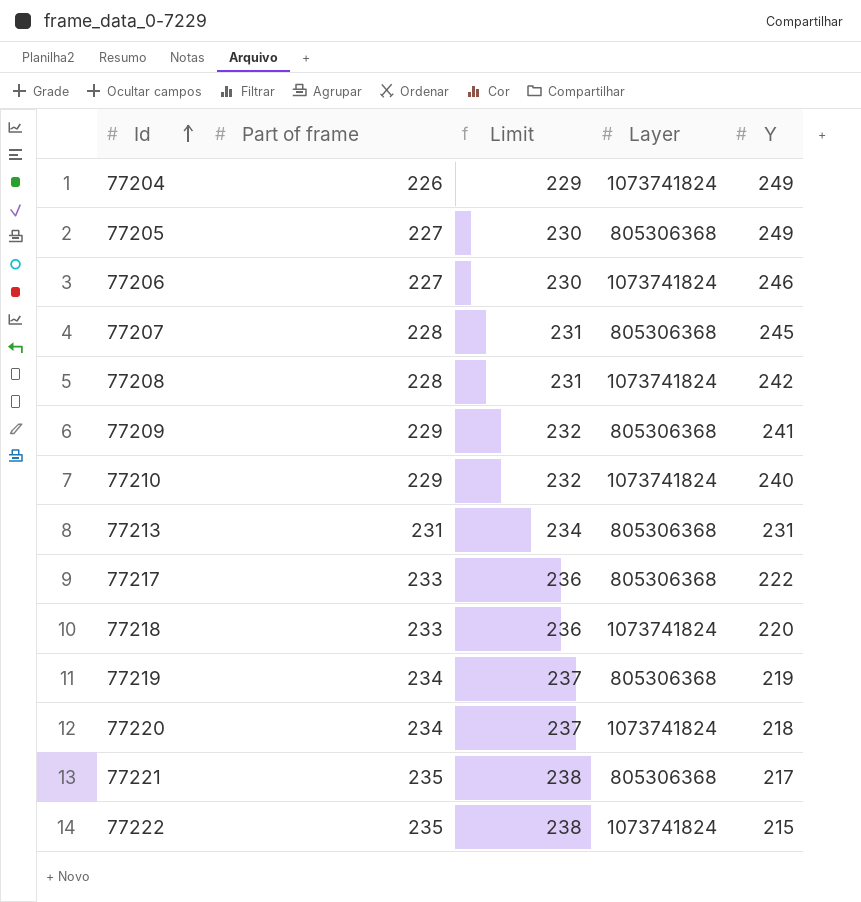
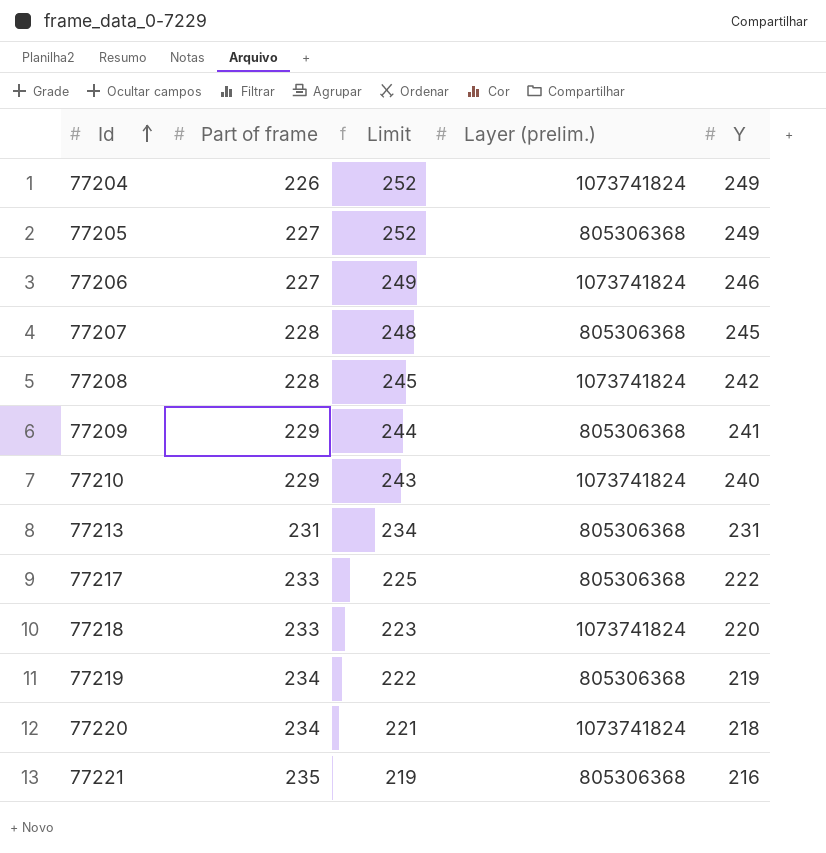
column Limit | formula: [Part of frame] + 3 -> [Y] + 3
column name: Layer -> Layer (prelim.)
row 77222: 235 | 238 | 1073741824 | 215 -> none
77221 | Y: 217 -> 216

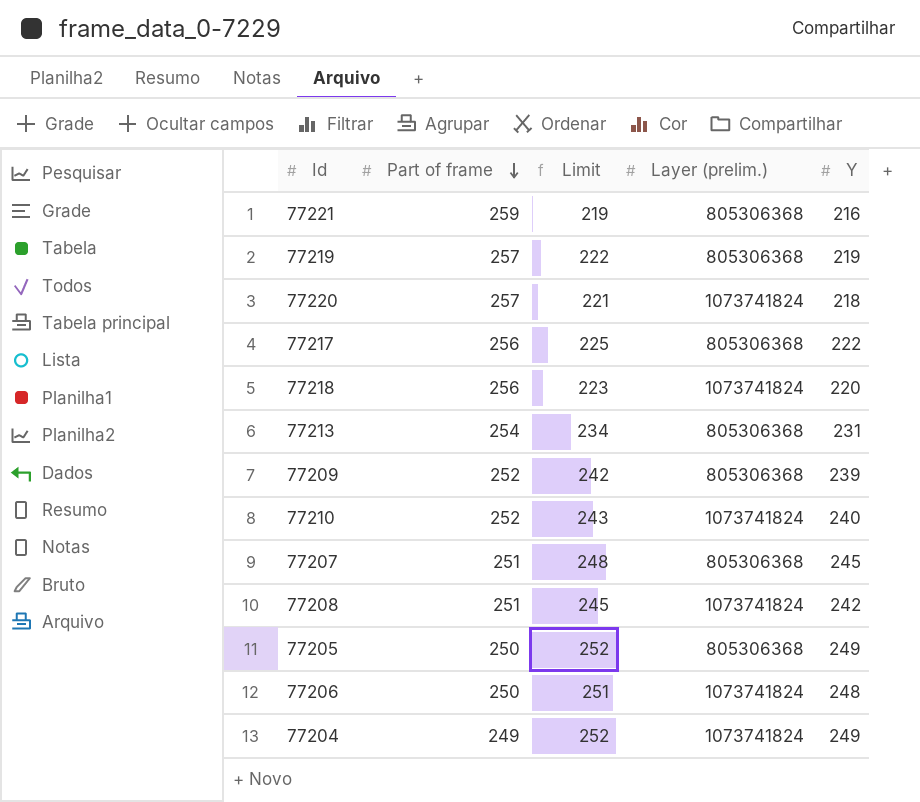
row order: Id ascending -> Part of frame descending
77221 | Part of frame: 235 -> 259
77219 | Part of frame: 234 -> 257
77220 | Part of frame: 234 -> 257
77217 | Part of frame: 233 -> 256
77218 | Part of frame: 233 -> 256
77213 | Part of frame: 231 -> 254
77209 | Part of frame: 229 -> 252
77209 | Limit: 244 -> 242
77209 | Y: 241 -> 239
77210 | Part of frame: 229 -> 252
77207 | Part of frame: 228 -> 251
77208 | Part of frame: 228 -> 251
77205 | Part of frame: 227 -> 250
77206 | Part of frame: 227 -> 250
77206 | Limit: 249 -> 251
77206 | Y: 246 -> 248
77204 | Part of frame: 226 -> 249

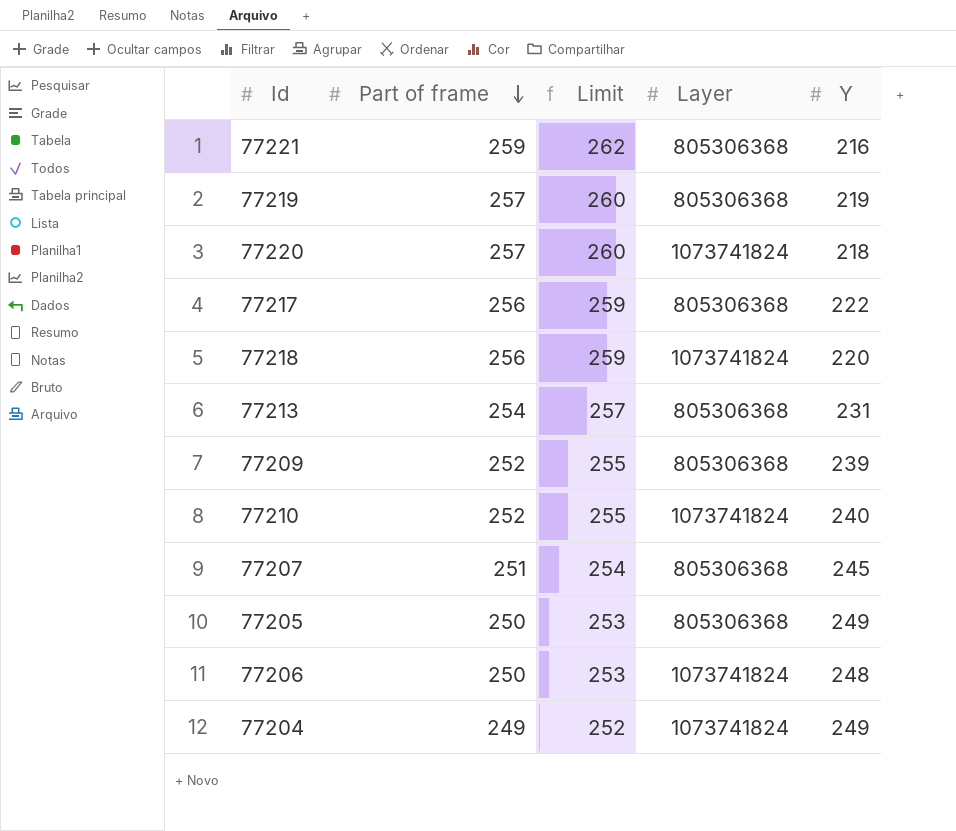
column Limit | formula: [Y] + 3 -> [Part of frame] + 3
column name: Layer (prelim.) -> Layer
row 77208: 251 | 245 | 1073741824 | 242 -> none

